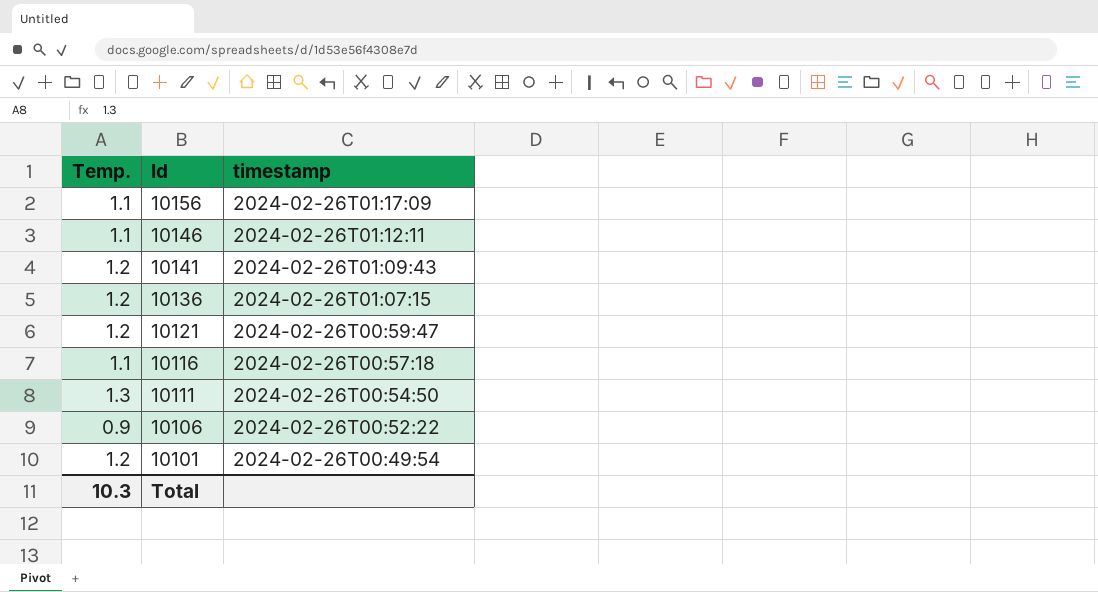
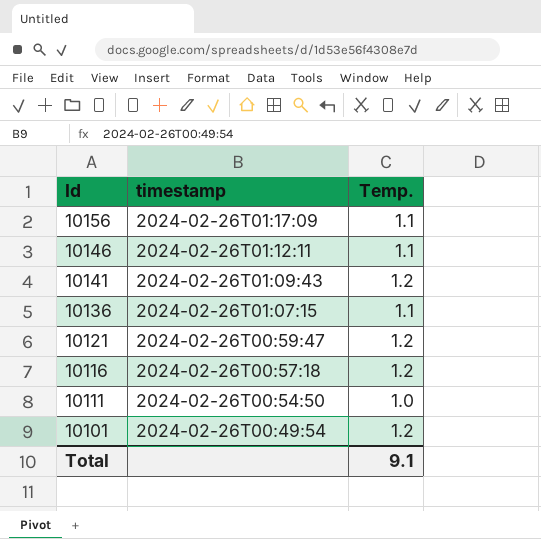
column Temp. | position: 1 -> 3
row 10106: 0.9 | 2024-02-26T00:52:22 -> none
10136 | Temp.: 1.2 -> 1.1
10116 | Temp.: 1.1 -> 1.2
10111 | Temp.: 1.3 -> 1.0
Total | Temp.: 10.3 -> 9.1

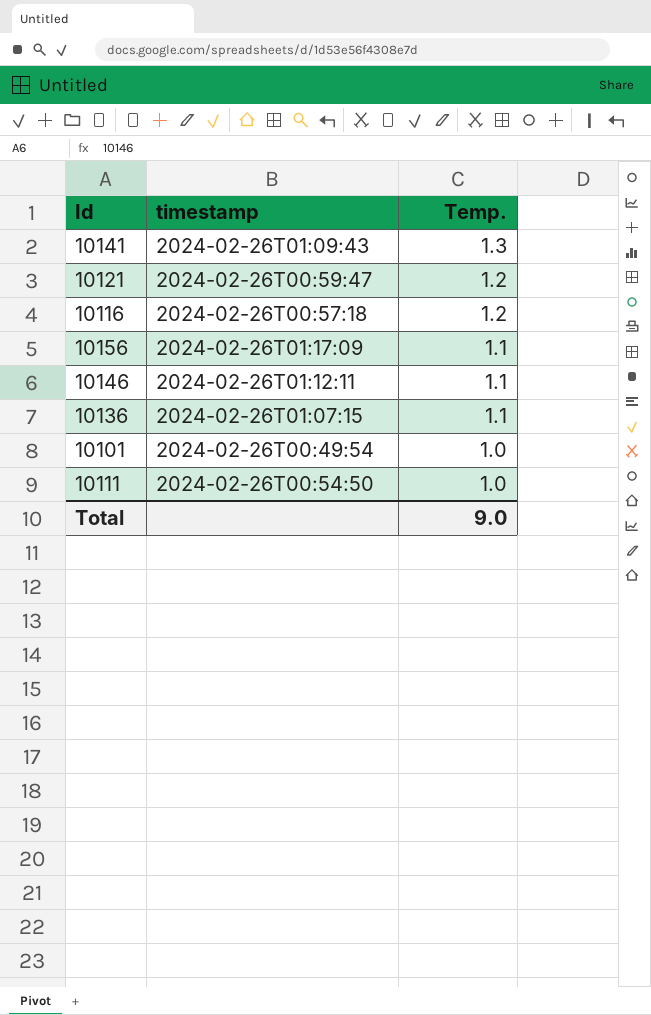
row order: Id descending -> Temp. descending
10141 | Temp.: 1.2 -> 1.3
10101 | Temp.: 1.2 -> 1.0
Total | Temp.: 9.1 -> 9.0

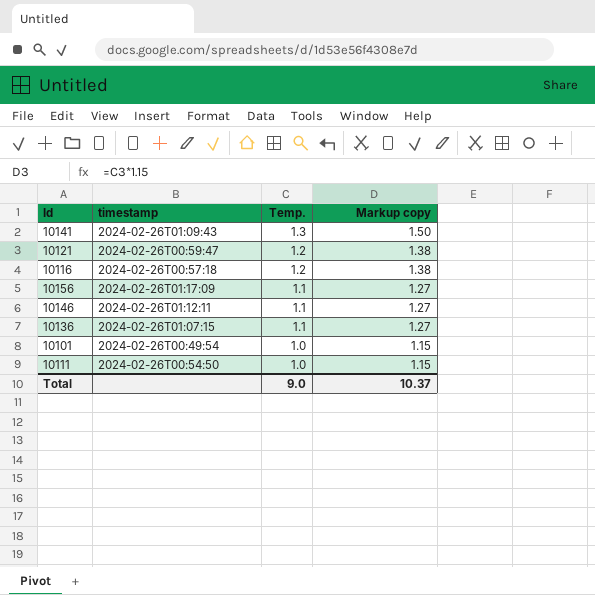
column Markup copy | formula: none -> [Temp.] * 1.15

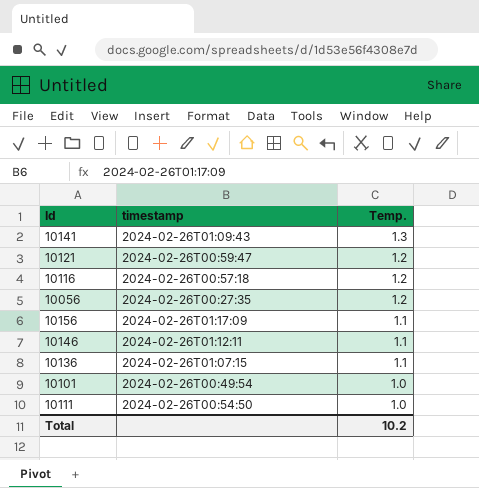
column Markup copy | formula: [Temp.] * 1.15 -> none
row 10056: none -> 2024-02-26T00:27:35 | 1.2
Total | Temp.: 9.0 -> 10.2

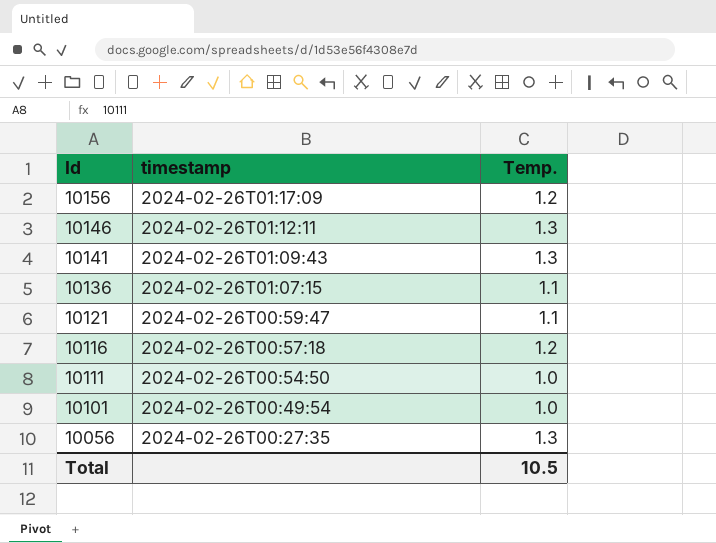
row order: Temp. descending -> Id descending
10156 | Temp.: 1.1 -> 1.2
10146 | Temp.: 1.1 -> 1.3
10121 | Temp.: 1.2 -> 1.1
10056 | Temp.: 1.2 -> 1.3
Total | Temp.: 10.2 -> 10.5

